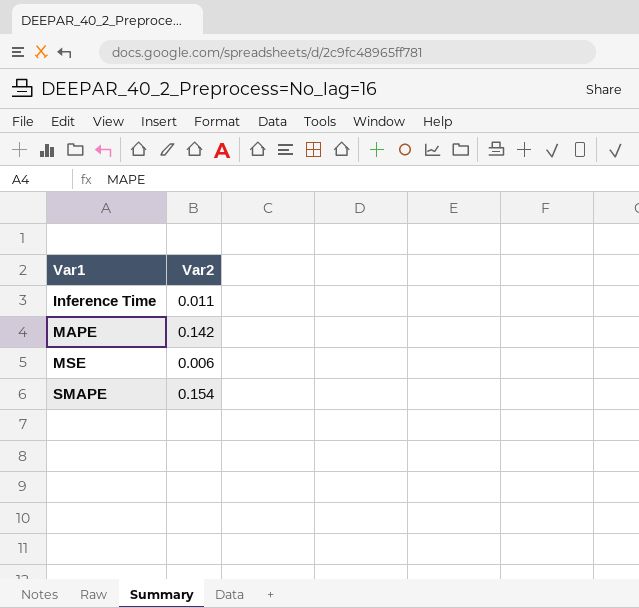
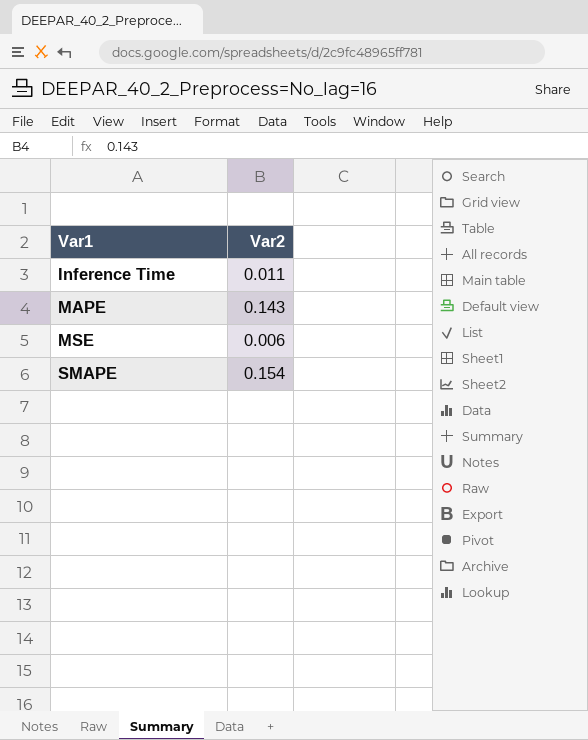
MAPE | Var2: 0.142 -> 0.143

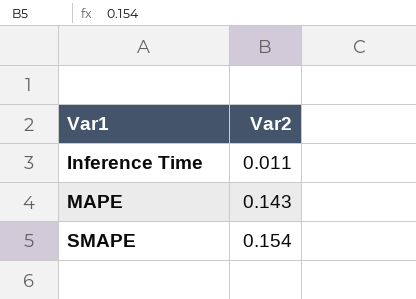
row MSE: 0.006 -> none

